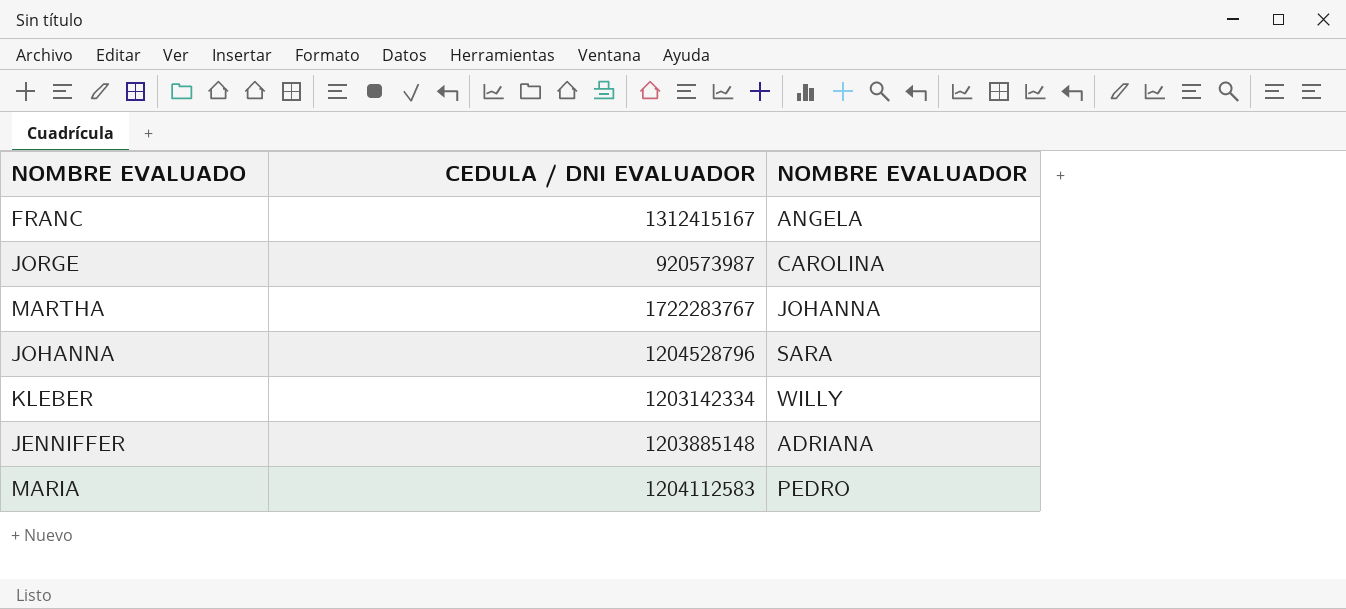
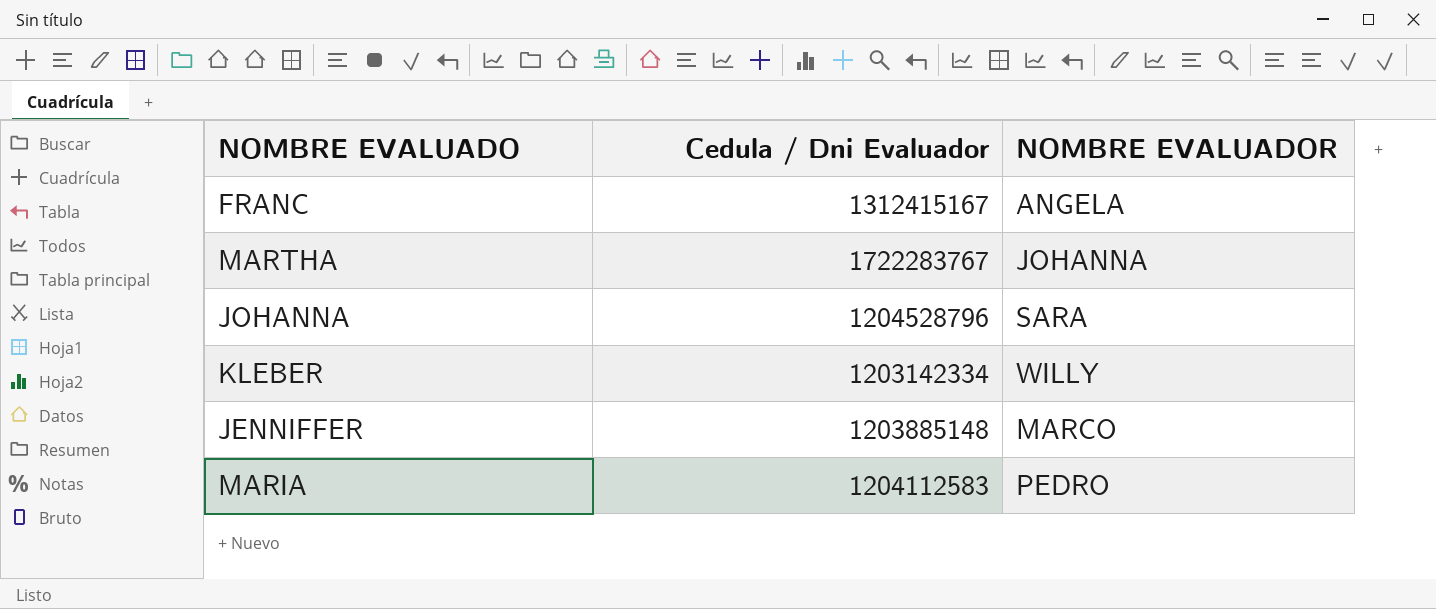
column name: CEDULA / DNI EVALUADOR -> Cedula / Dni Evaluador
row JORGE: 920573987 | CAROLINA -> none
JENNIFFER | NOMBRE EVALUADOR: ADRIANA -> MARCO

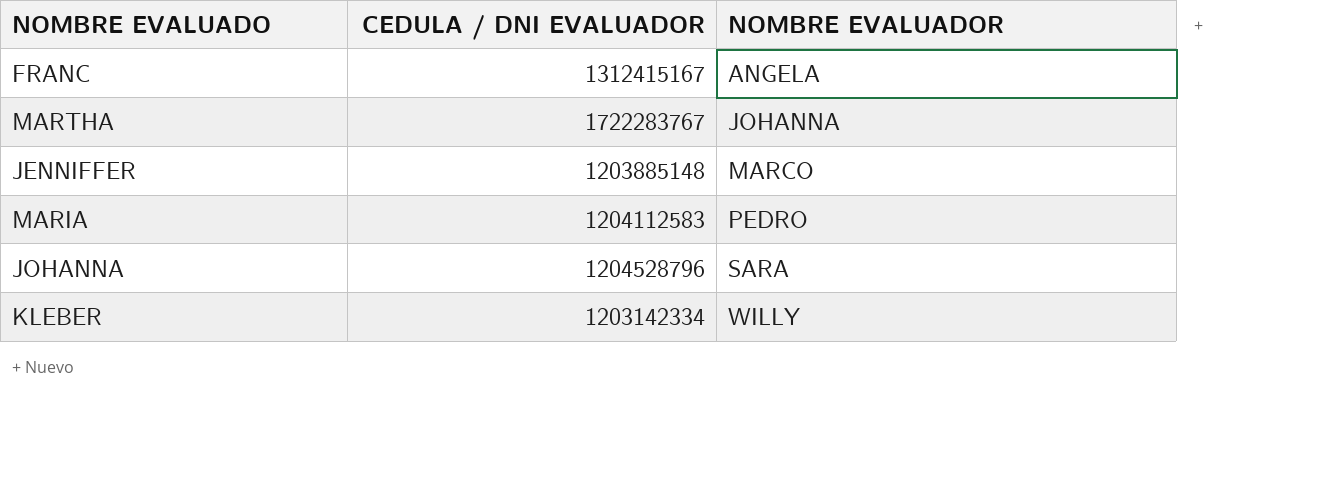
row order: none -> NOMBRE EVALUADOR ascending
column name: Cedula / Dni Evaluador -> CEDULA / DNI EVALUADOR

